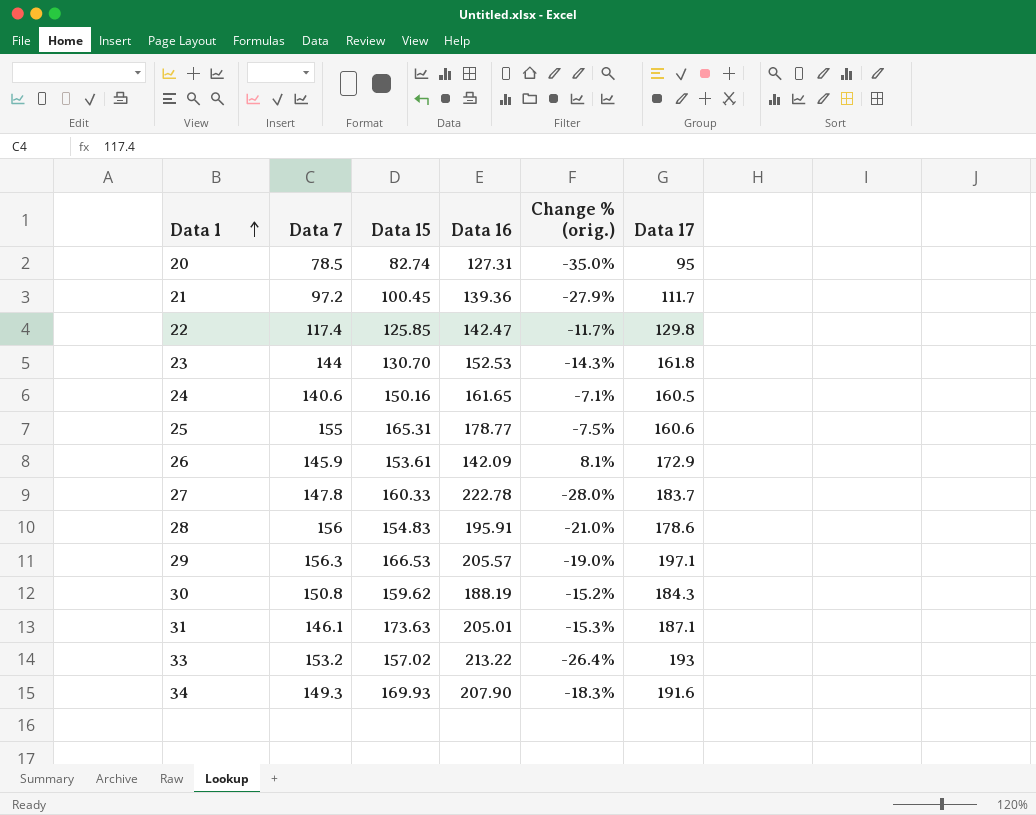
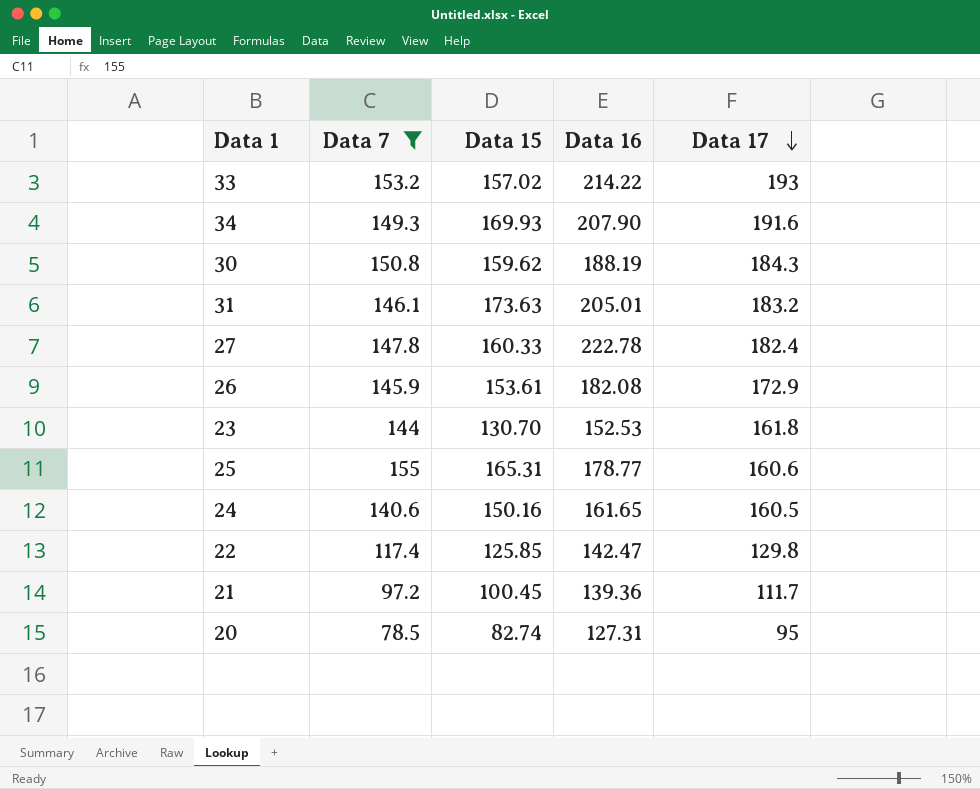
filter: none -> Data 7 <= 155
row order: Data 1 ascending -> Data 17 descending
column Change % (orig.) | formula: ([Data 15] - [Data 16]) / [Data 16] -> none
33 | Data 16: 213.22 -> 214.22
31 | Data 17: 187.1 -> 183.2
27 | Data 17: 183.7 -> 182.4
26 | Data 16: 142.09 -> 182.08

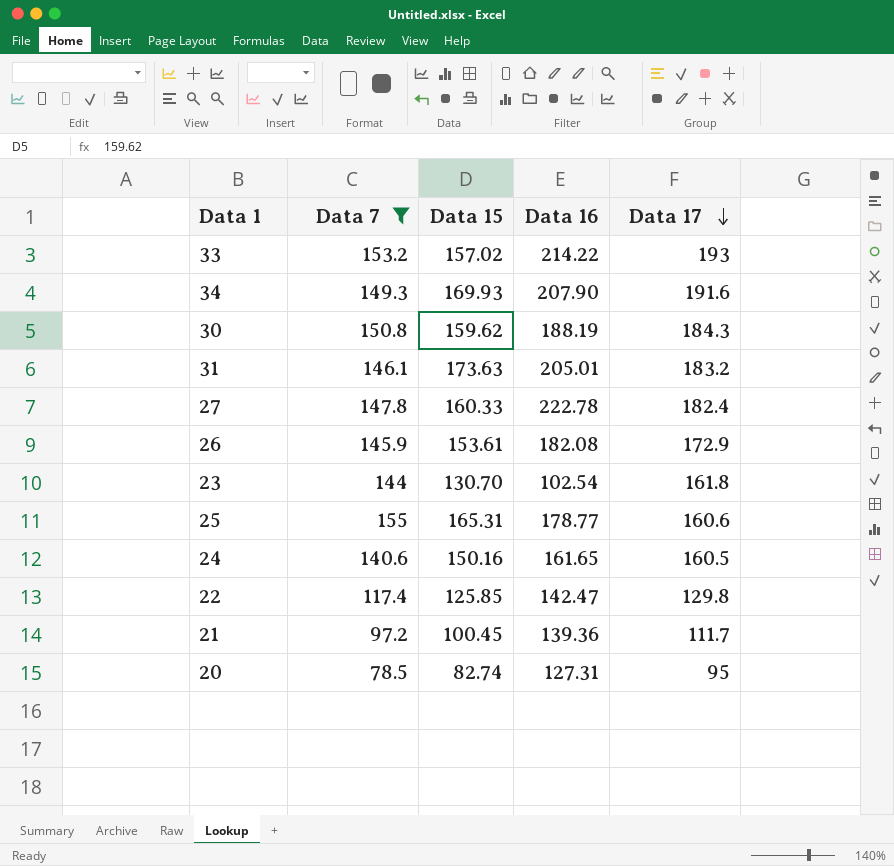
23 | Data 16: 152.53 -> 102.54

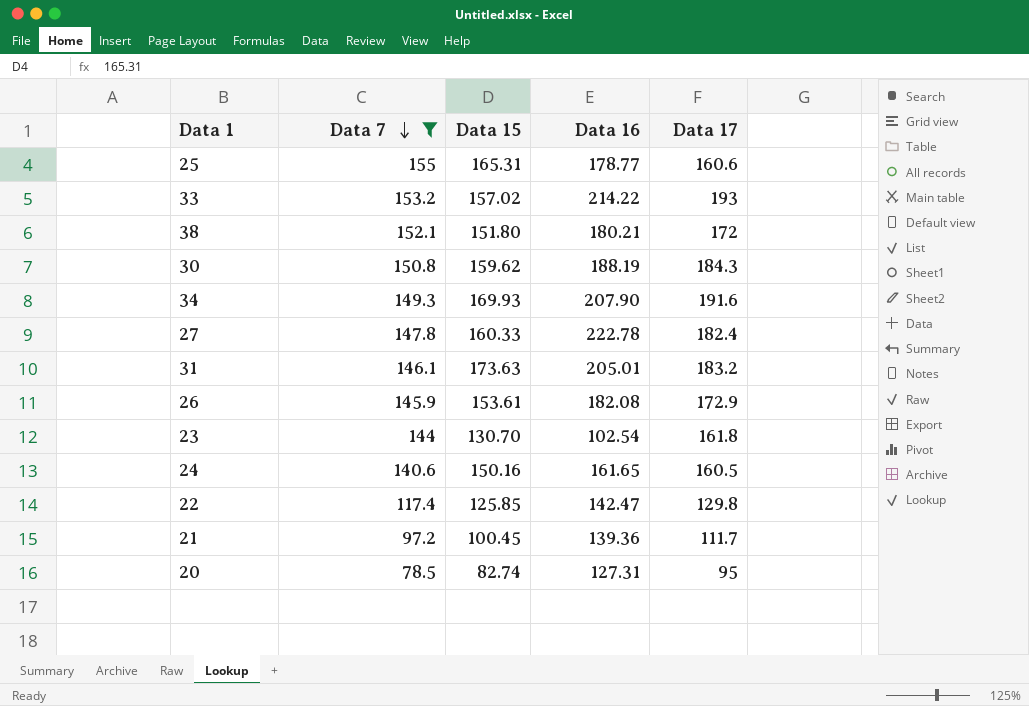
row order: Data 17 descending -> Data 7 descending
row 38: none -> 152.1 | 151.80 | 180.21 | 172

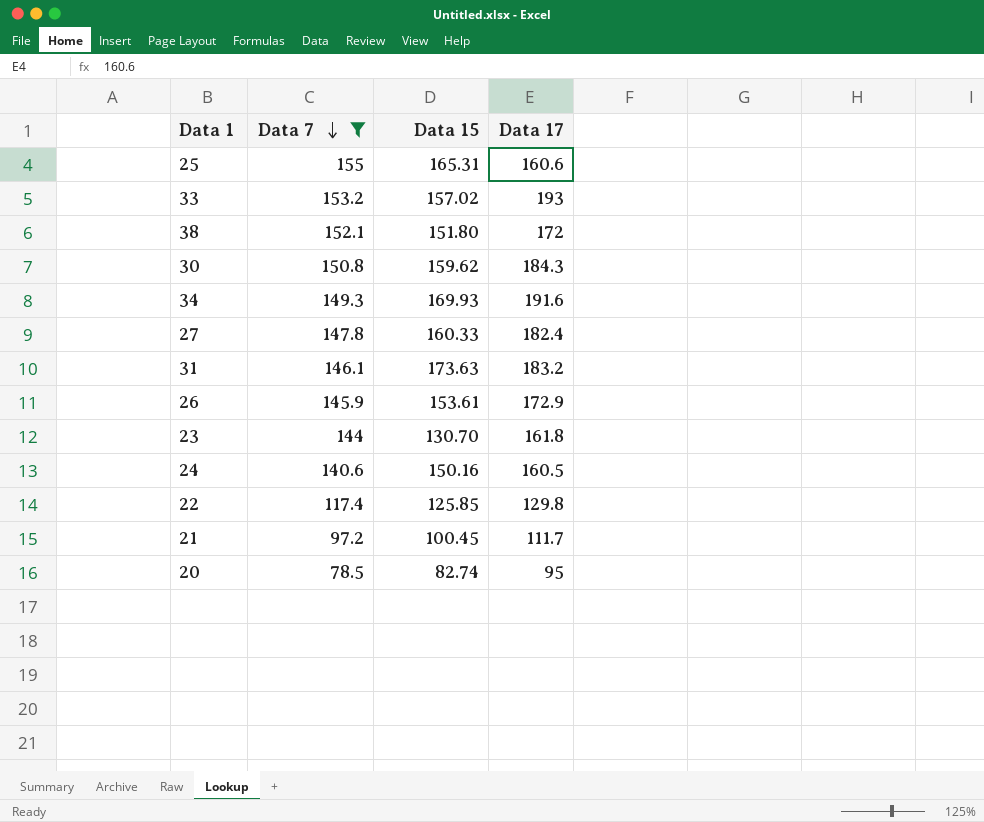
column Data 16 | position: 4 -> none

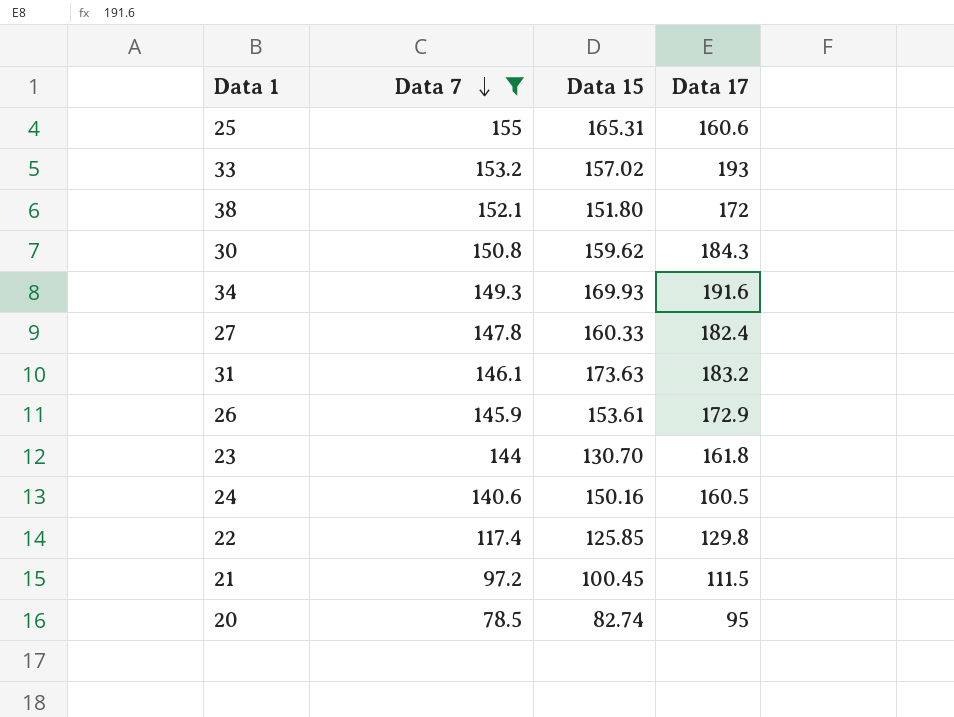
21 | Data 17: 111.7 -> 111.5

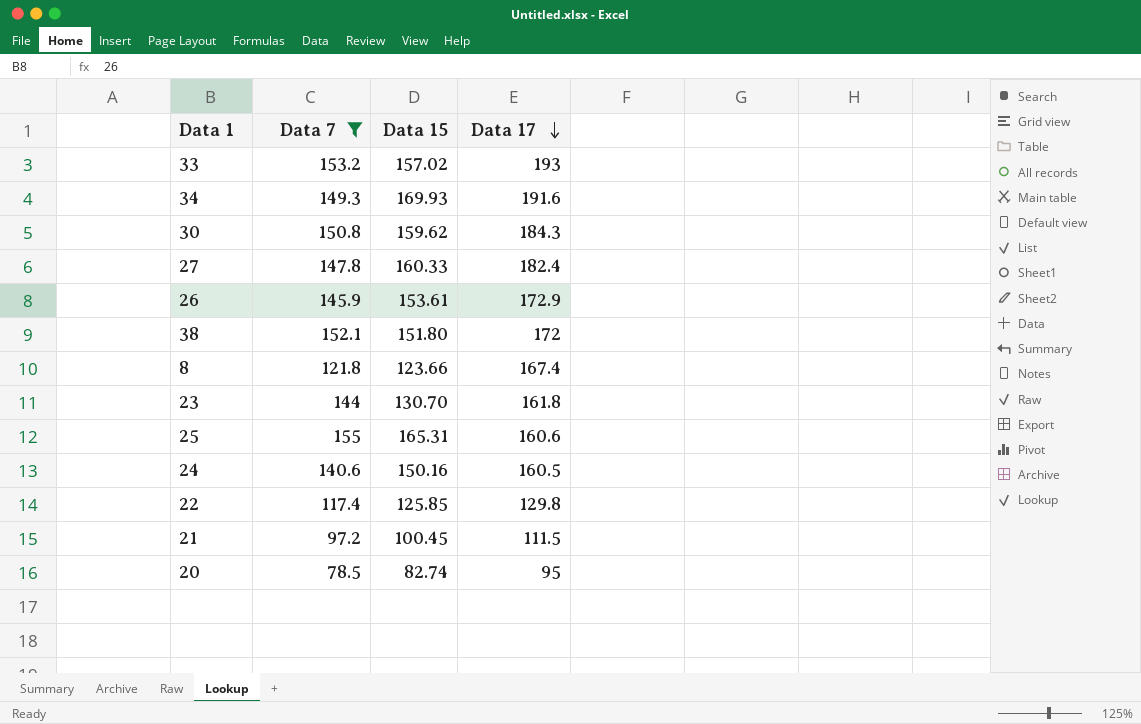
row order: Data 7 descending -> Data 17 descending
row 31: 146.1 | 173.63 | 183.2 -> none
row 8: none -> 121.8 | 123.66 | 167.4

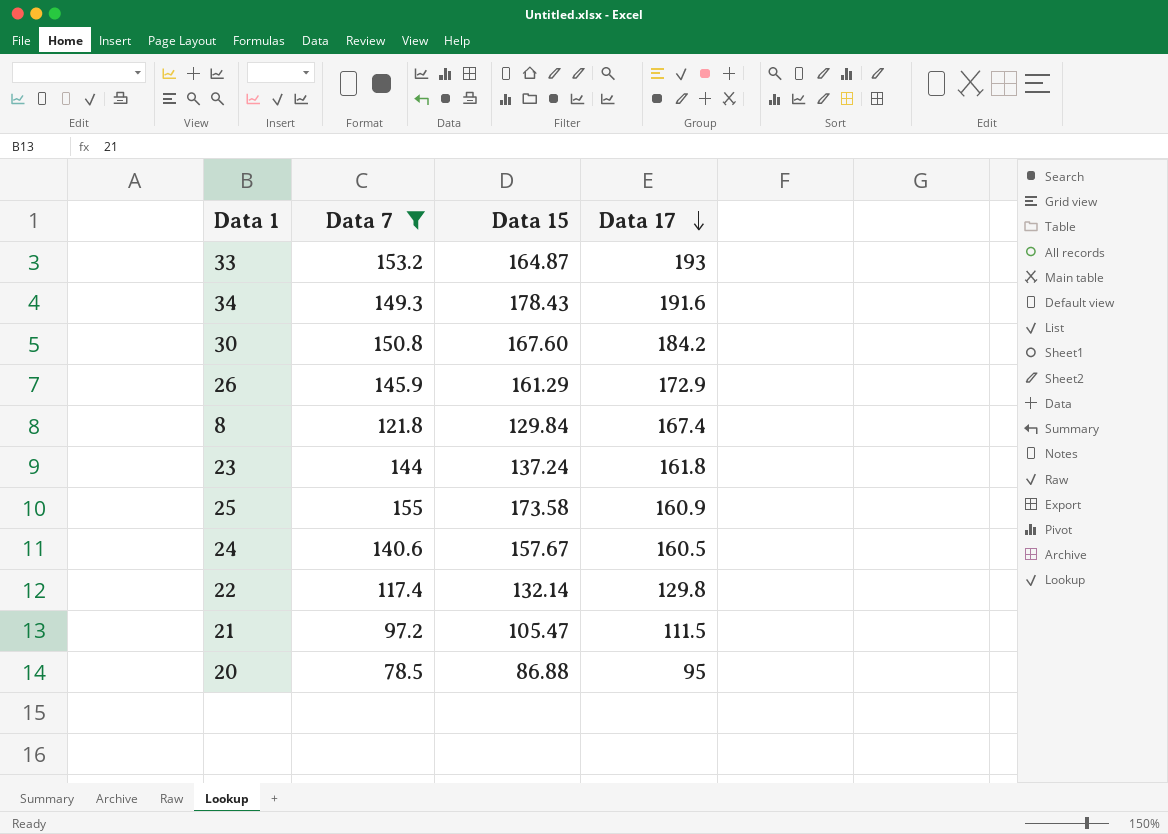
row 27: 147.8 | 160.33 | 182.4 -> none
row 38: 152.1 | 151.80 | 172 -> none
33 | Data 15: 157.02 -> 164.87
34 | Data 15: 169.93 -> 178.43
30 | Data 15: 159.62 -> 167.60
30 | Data 17: 184.3 -> 184.2
26 | Data 15: 153.61 -> 161.29
8 | Data 15: 123.66 -> 129.84
23 | Data 15: 130.70 -> 137.24
25 | Data 15: 165.31 -> 173.58
25 | Data 17: 160.6 -> 160.9
24 | Data 15: 150.16 -> 157.67
22 | Data 15: 125.85 -> 132.14
21 | Data 15: 100.45 -> 105.47
20 | Data 15: 82.74 -> 86.88

